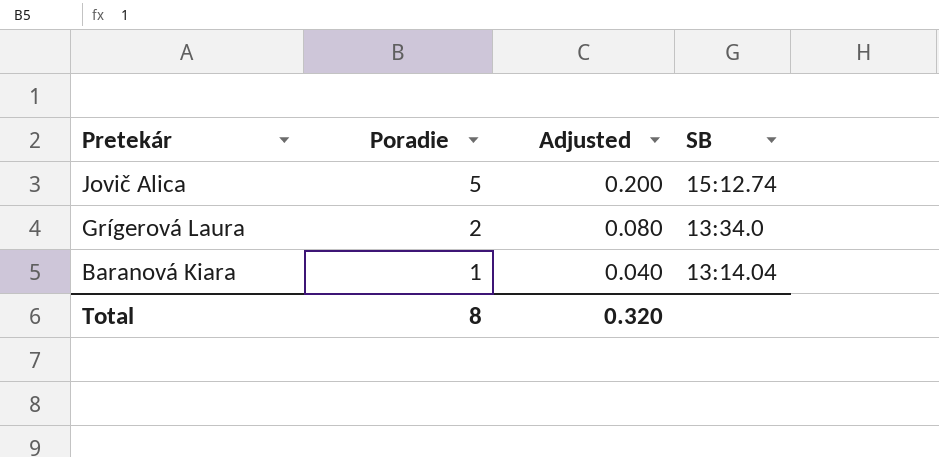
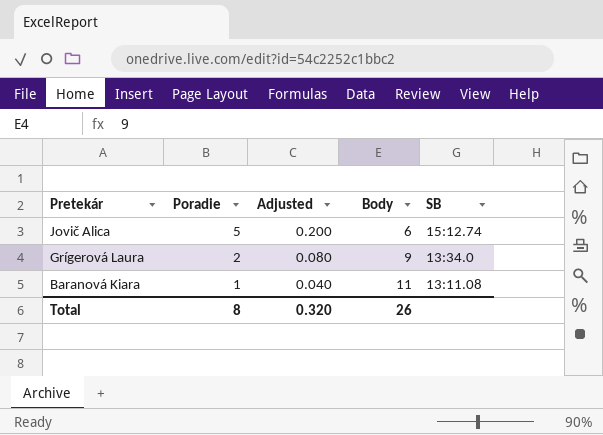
column Body | position: none -> 4
Baranová Kiara | SB: 13:14.04 -> 13:11.08

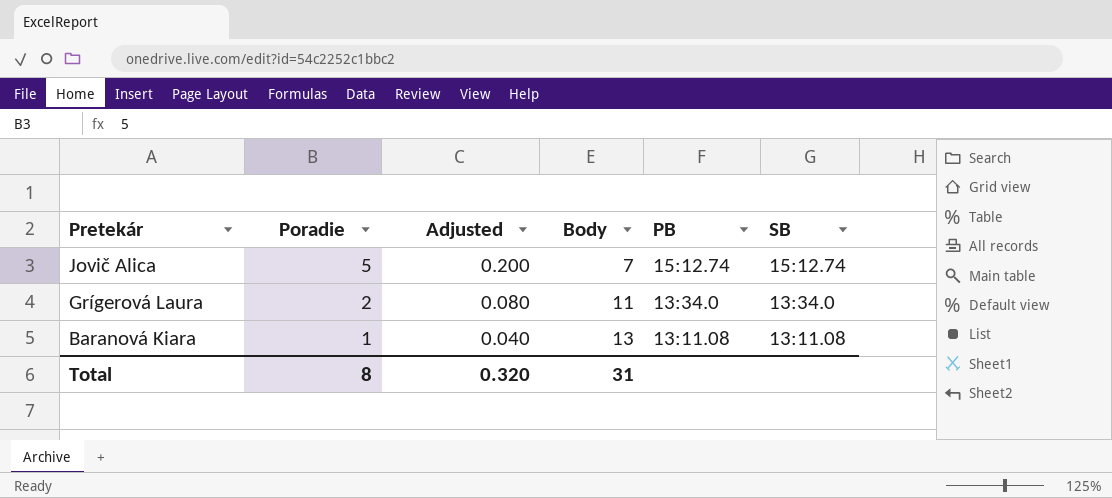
column PB | position: none -> 5
Jovič Alica | Body: 6 -> 7
Grígerová Laura | Body: 9 -> 11
Baranová Kiara | Body: 11 -> 13
Total | Body: 26 -> 31

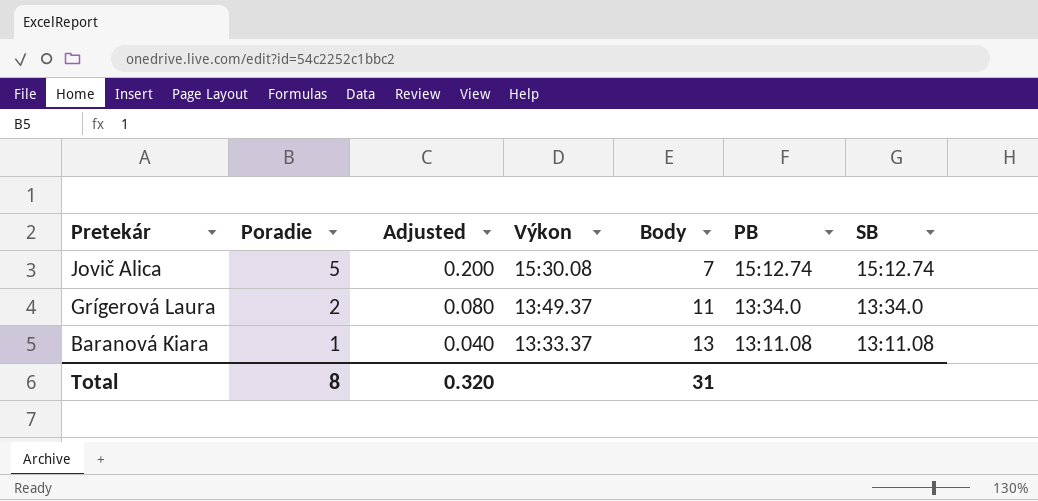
column Výkon | position: none -> 4

